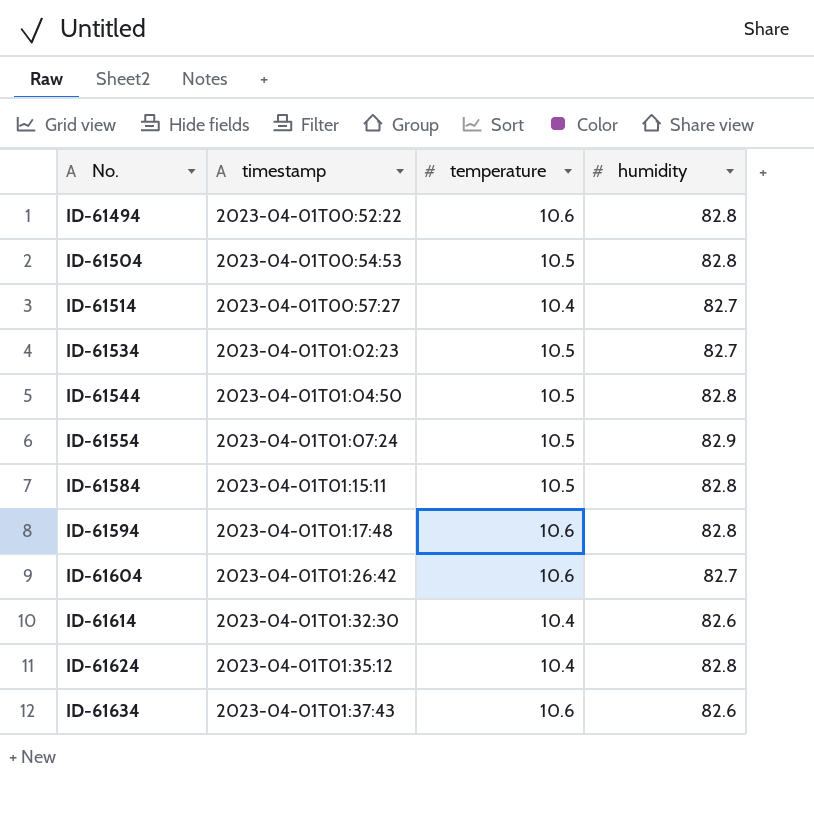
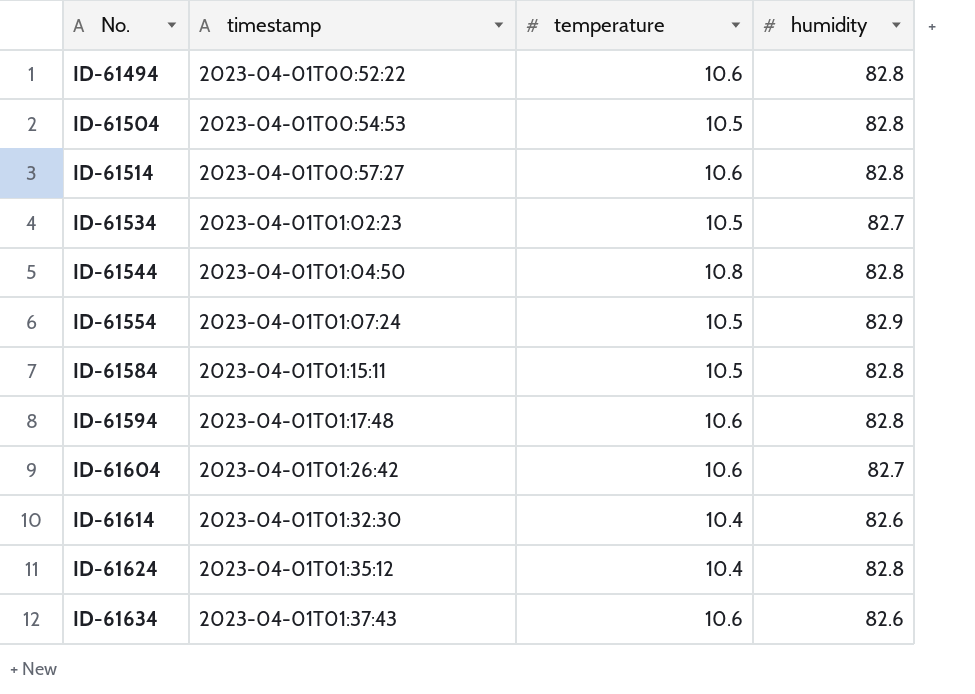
ID-61514 | temperature: 10.4 -> 10.6
ID-61514 | humidity: 82.7 -> 82.8
ID-61544 | temperature: 10.5 -> 10.8

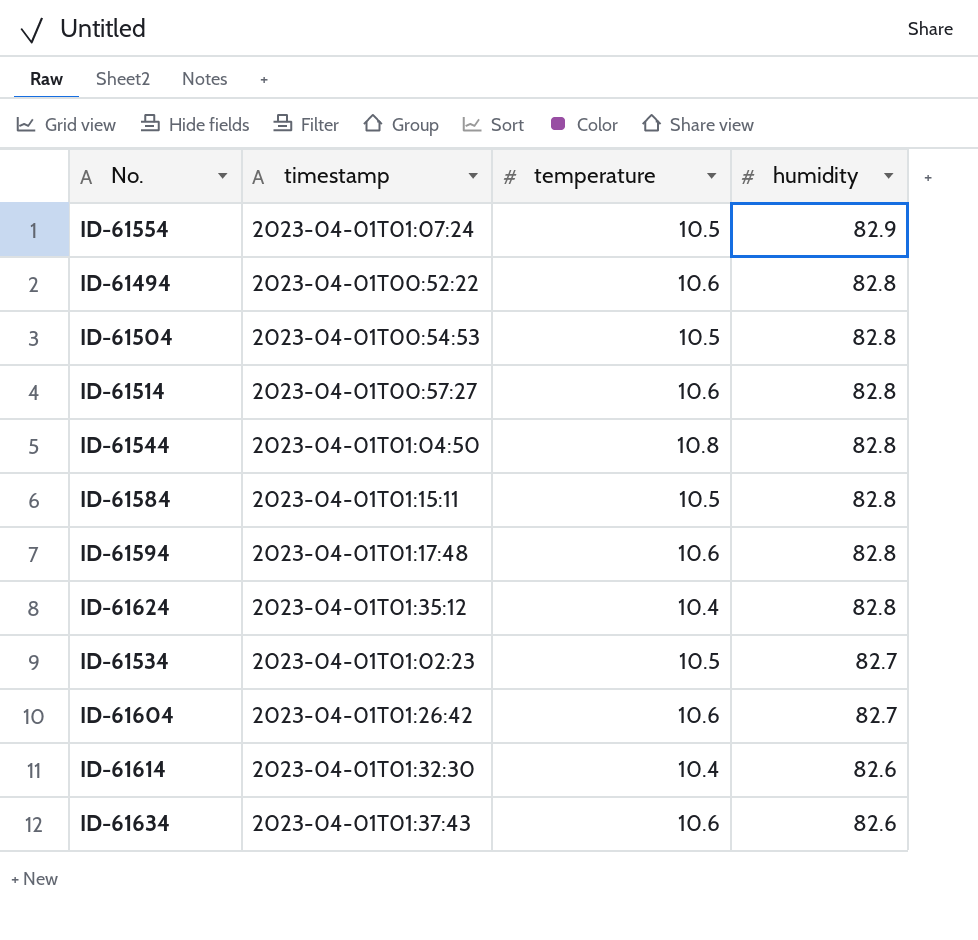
row order: No. ascending -> humidity descending

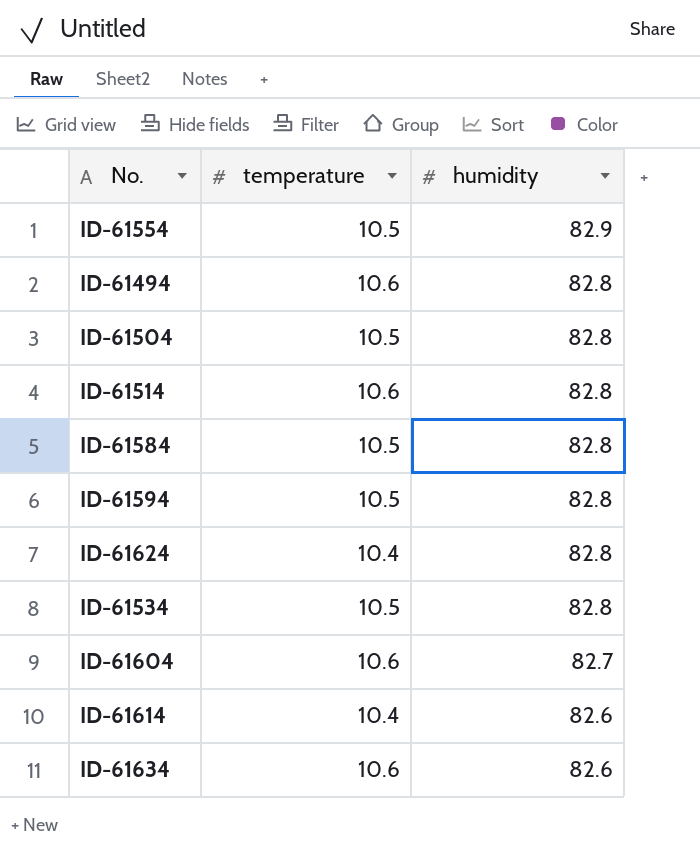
column timestamp | position: 2 -> none
row ID-61544: 2023-04-01T01:04:50 | 10.8 | 82.8 -> none
ID-61594 | temperature: 10.6 -> 10.5
ID-61534 | humidity: 82.7 -> 82.8

